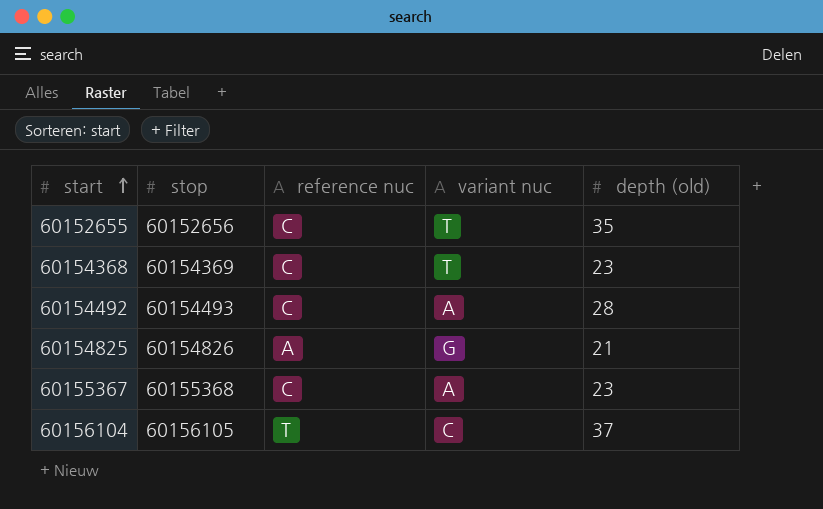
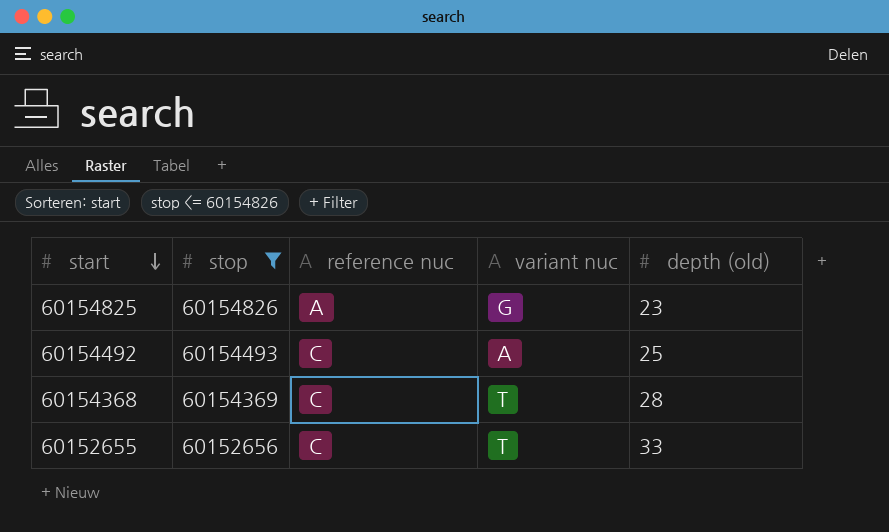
filter: none -> stop <= 60154826
row order: start ascending -> start descending
60154825 | depth (old): 21 -> 23
60154492 | depth (old): 28 -> 25
60154368 | depth (old): 23 -> 28
60152655 | depth (old): 35 -> 33

